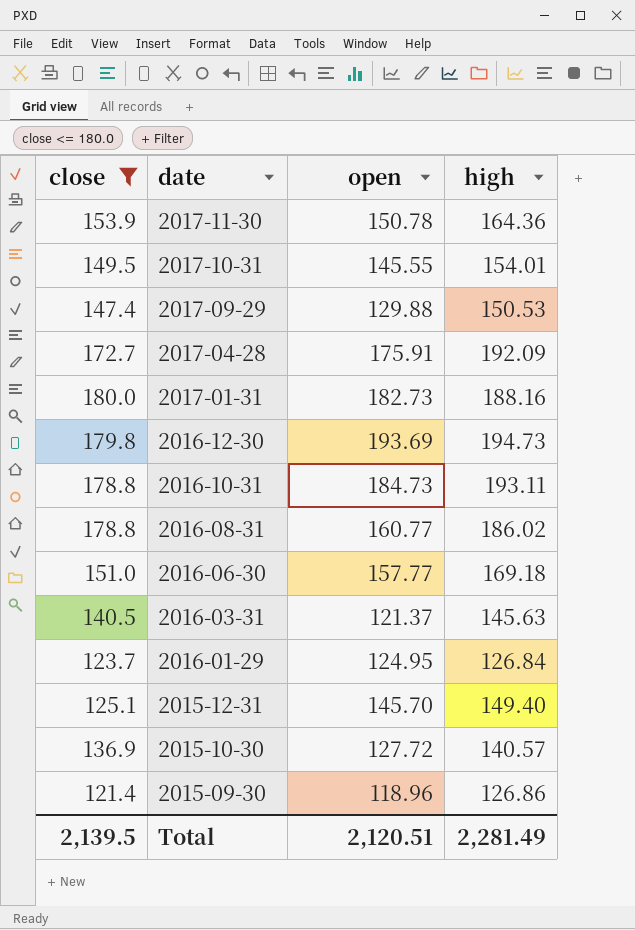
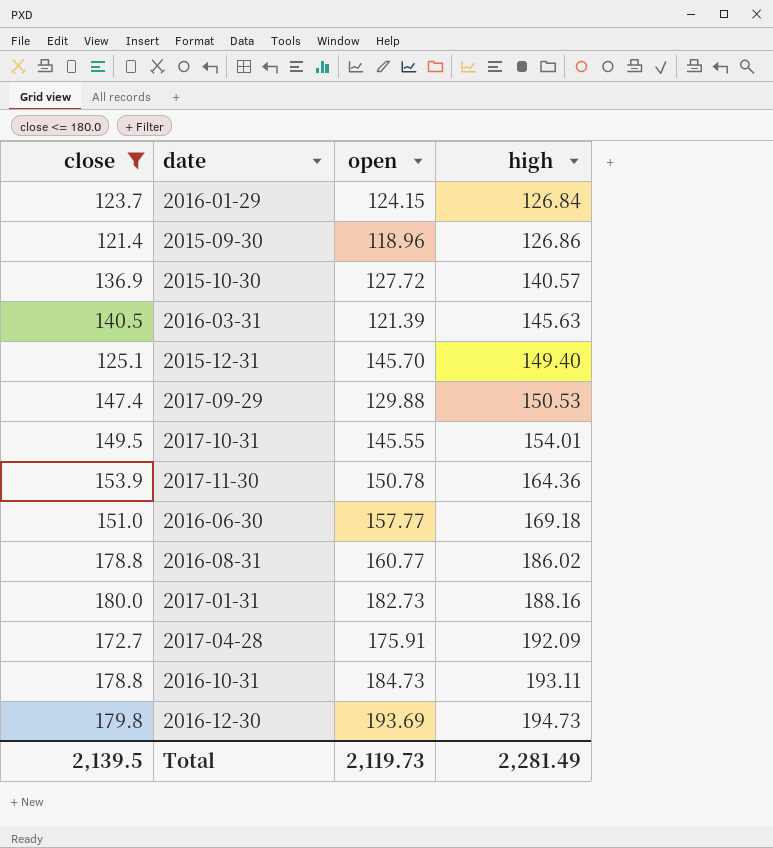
row order: date descending -> high ascending
2016-01-29 | open: 124.95 -> 124.15
2016-03-31 | open: 121.37 -> 121.39
Total | open: 2,120.51 -> 2,119.73

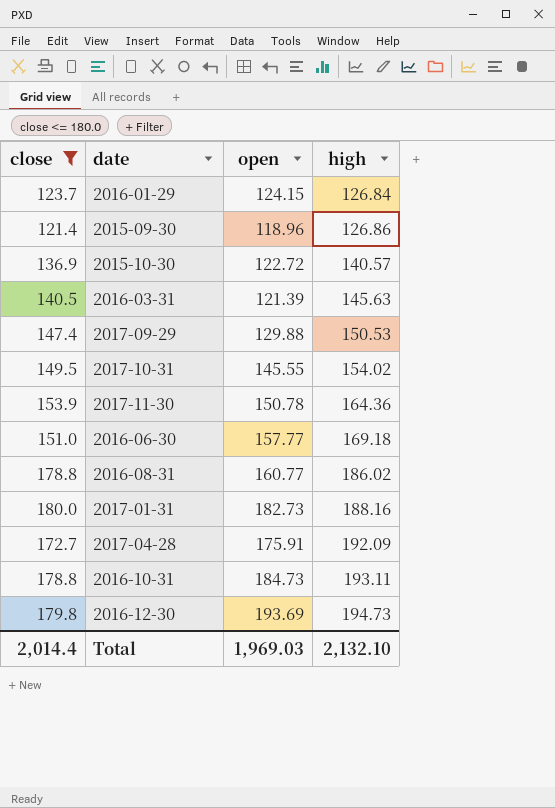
row 2015-12-31: 125.1 | 145.70 | 149.40 -> none
2015-10-30 | open: 127.72 -> 122.72
2017-10-31 | high: 154.01 -> 154.02
Total | close: 2,139.5 -> 2,014.4
Total | open: 2,119.73 -> 1,969.03
Total | high: 2,281.49 -> 2,132.10

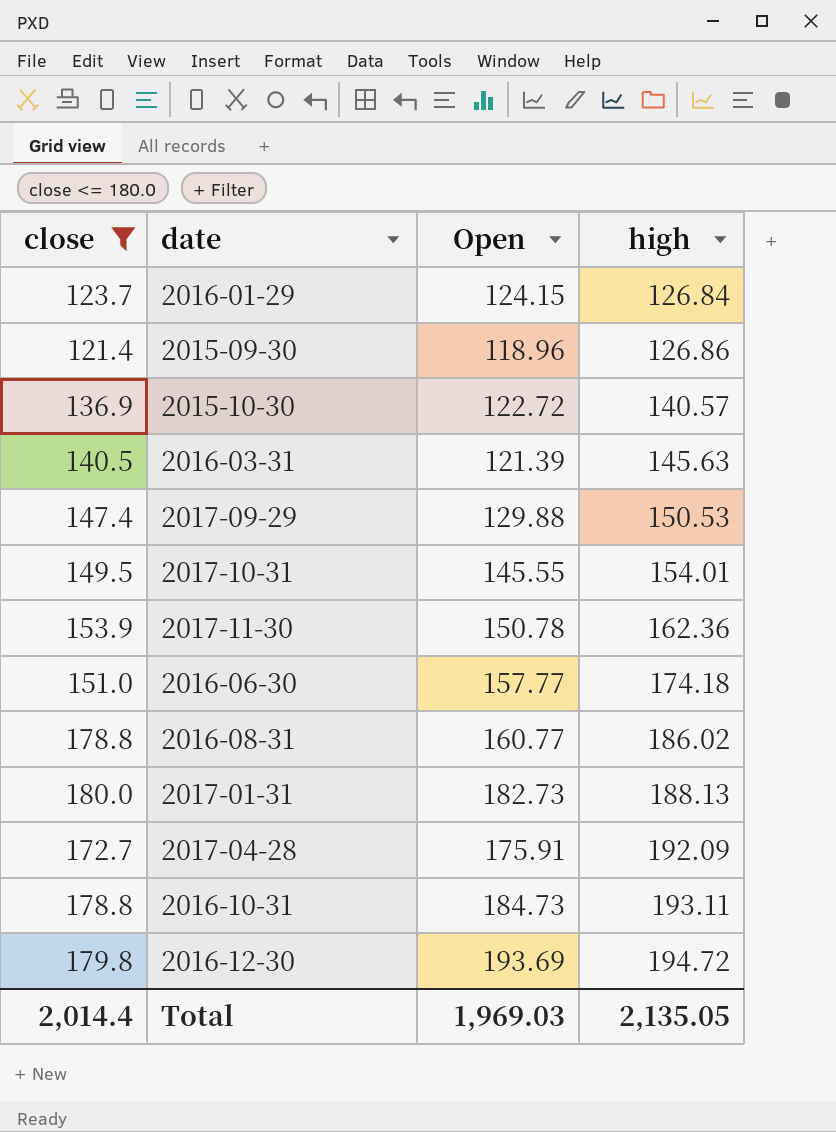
column name: open -> Open
2017-10-31 | high: 154.02 -> 154.01
2017-11-30 | high: 164.36 -> 162.36
2016-06-30 | high: 169.18 -> 174.18
2017-01-31 | high: 188.16 -> 188.13
2016-12-30 | high: 194.73 -> 194.72
Total | high: 2,132.10 -> 2,135.05

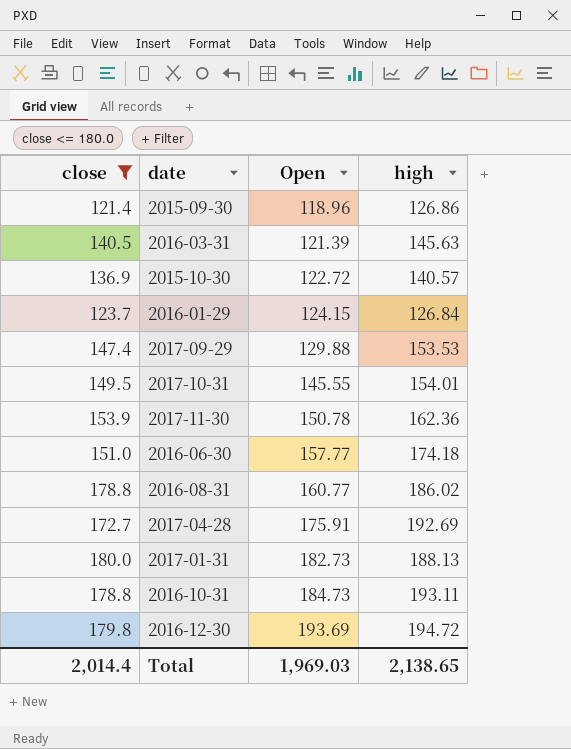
row order: high ascending -> Open ascending
2017-09-29 | high: 150.53 -> 153.53
2017-04-28 | high: 192.09 -> 192.69
Total | high: 2,135.05 -> 2,138.65

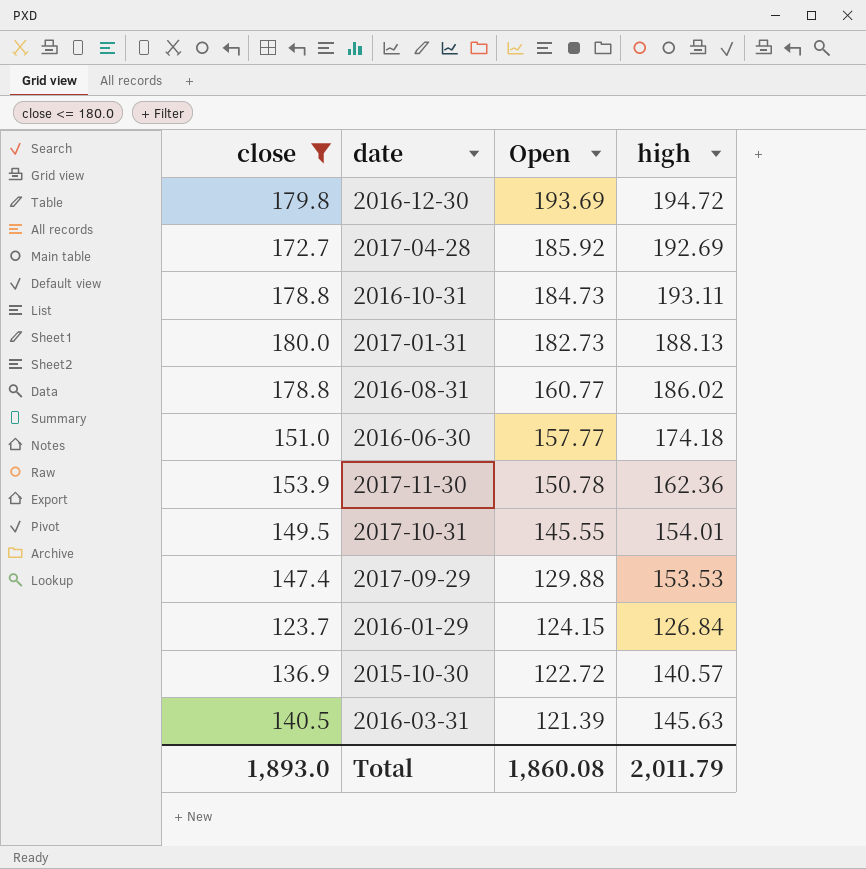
row order: Open ascending -> Open descending
row 2015-09-30: 121.4 | 118.96 | 126.86 -> none
2017-04-28 | Open: 175.91 -> 185.92
Total | close: 2,014.4 -> 1,893.0
Total | Open: 1,969.03 -> 1,860.08
Total | high: 2,138.65 -> 2,011.79

